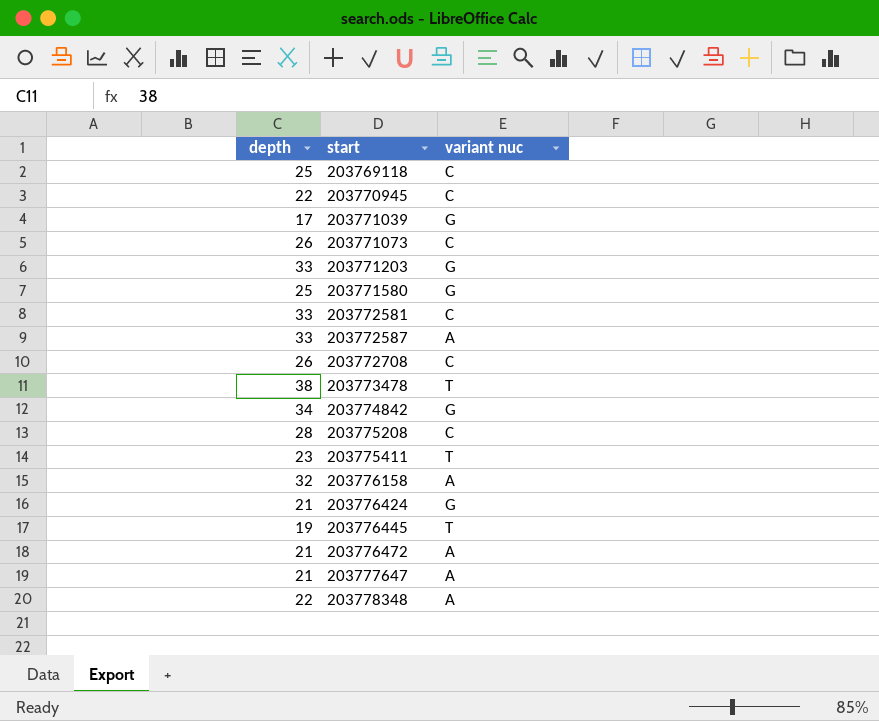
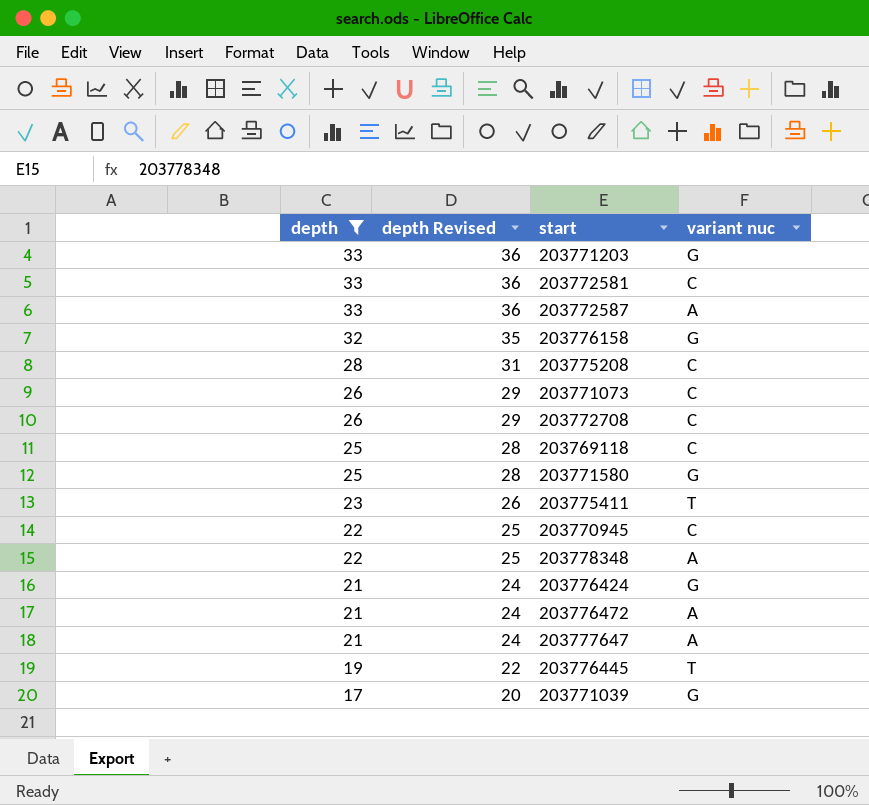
filter: none -> depth <= 33
row order: start ascending -> depth descending
column depth Revised | formula: none -> [depth] + 3
203776158 | variant nuc: A -> G

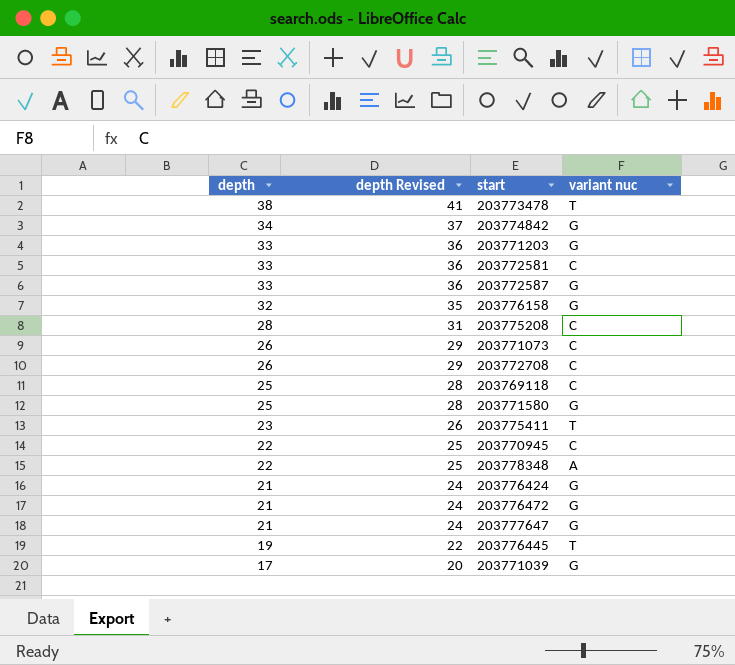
filter: depth <= 33 -> none
203772587 | variant nuc: A -> G
203776472 | variant nuc: A -> G
203777647 | variant nuc: A -> G

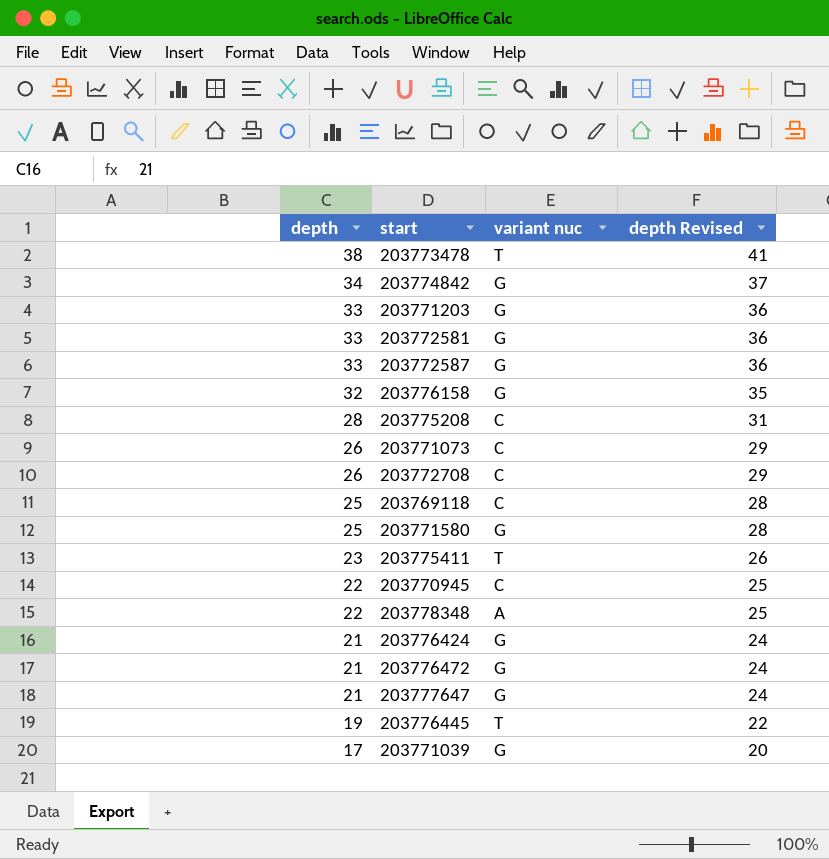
column depth Revised | position: 2 -> 4
203772581 | variant nuc: C -> G

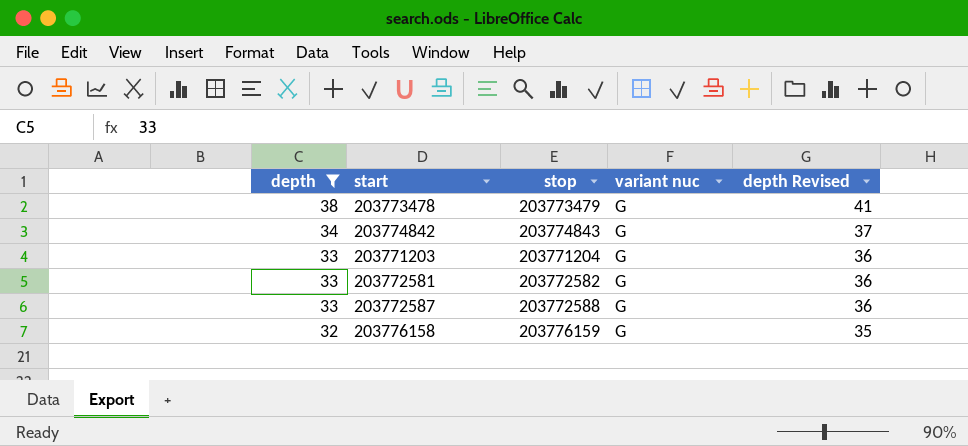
filter: none -> depth >= 32
column stop | position: none -> 3
203773478 | variant nuc: T -> G

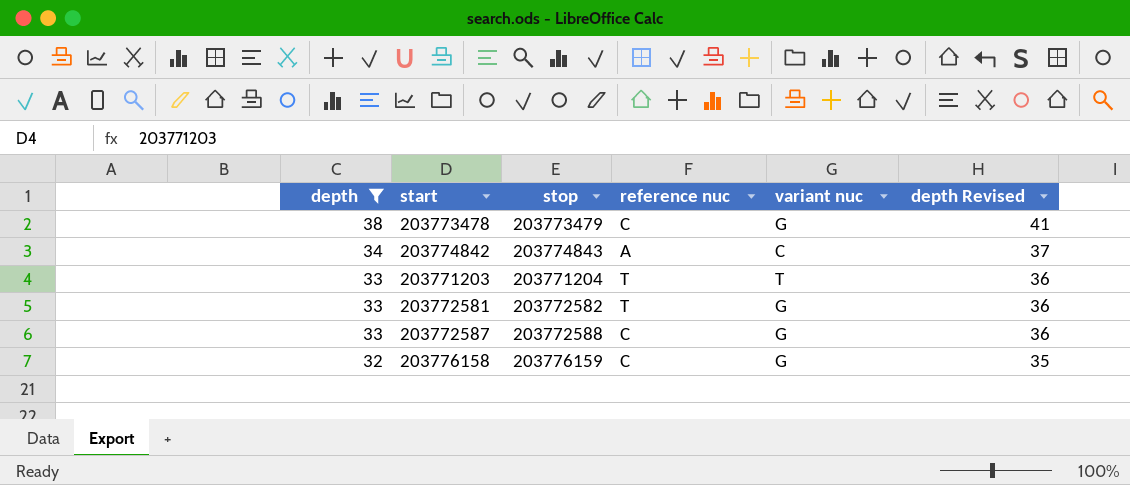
column reference nuc | position: none -> 4
203774842 | variant nuc: G -> C
203771203 | variant nuc: G -> T

